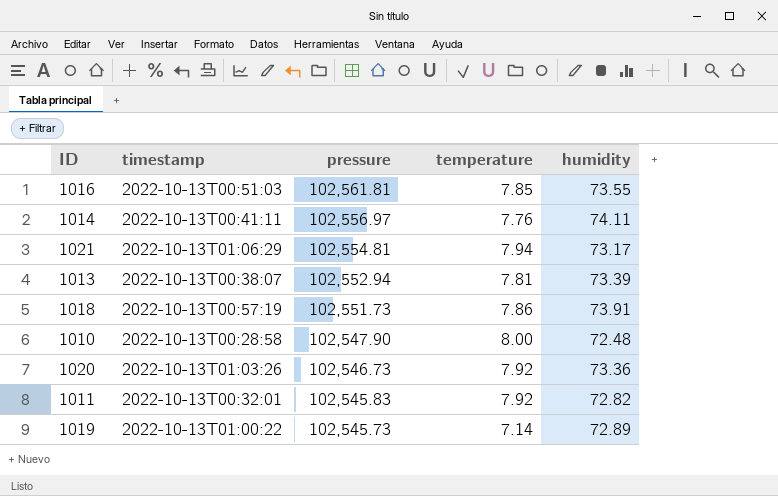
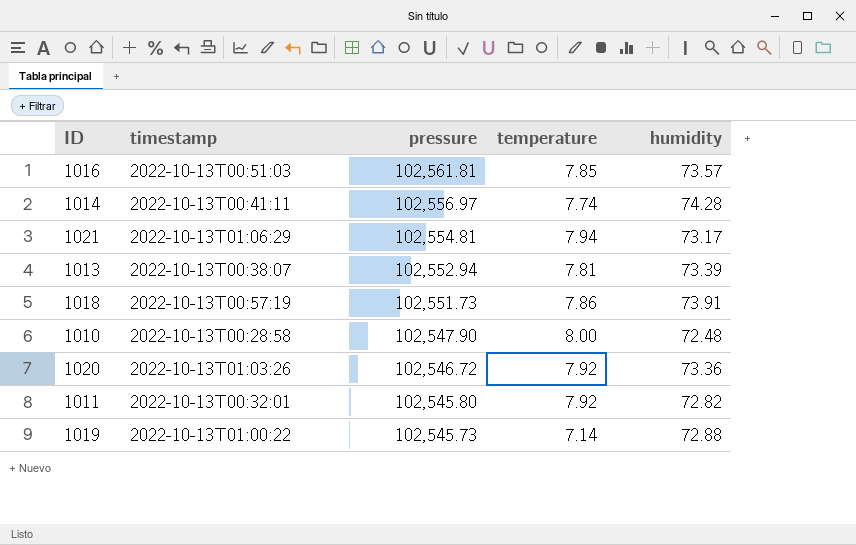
1016 | humidity: 73.55 -> 73.57
1014 | temperature: 7.76 -> 7.74
1014 | humidity: 74.11 -> 74.28
1020 | pressure: 102,546.73 -> 102,546.72
1011 | pressure: 102,545.83 -> 102,545.80
1019 | humidity: 72.89 -> 72.88

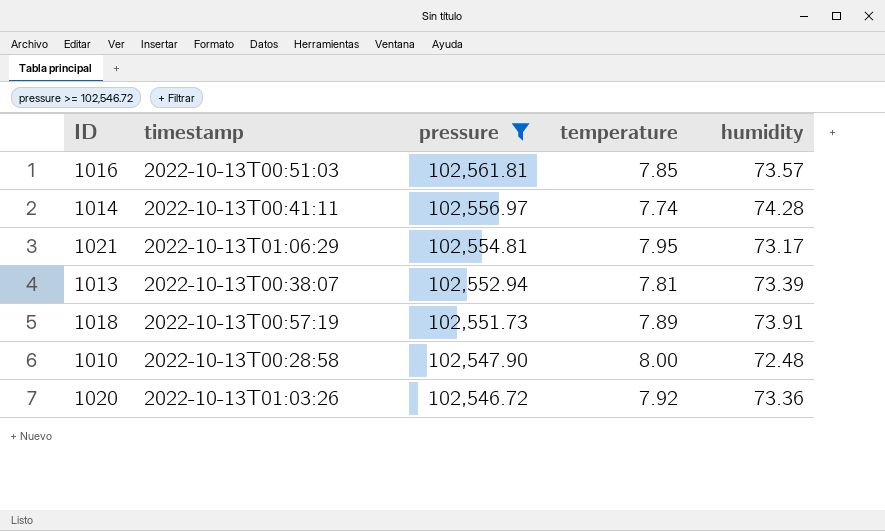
filter: none -> pressure >= 102,546.72
1021 | temperature: 7.94 -> 7.95
1018 | temperature: 7.86 -> 7.89

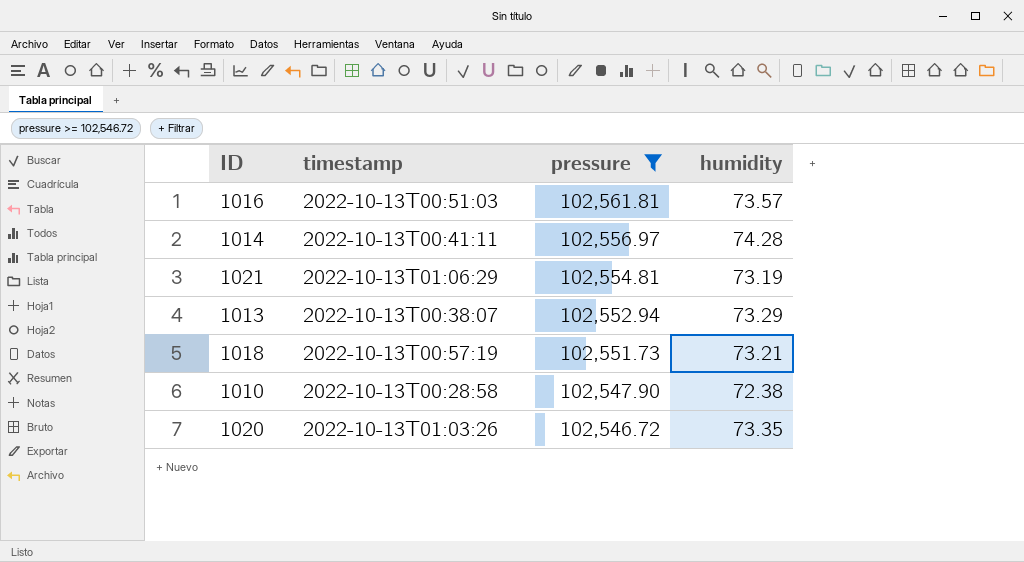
column temperature | position: 4 -> none
1021 | humidity: 73.17 -> 73.19
1013 | humidity: 73.39 -> 73.29
1018 | humidity: 73.91 -> 73.21
1010 | humidity: 72.48 -> 72.38
1020 | humidity: 73.36 -> 73.35

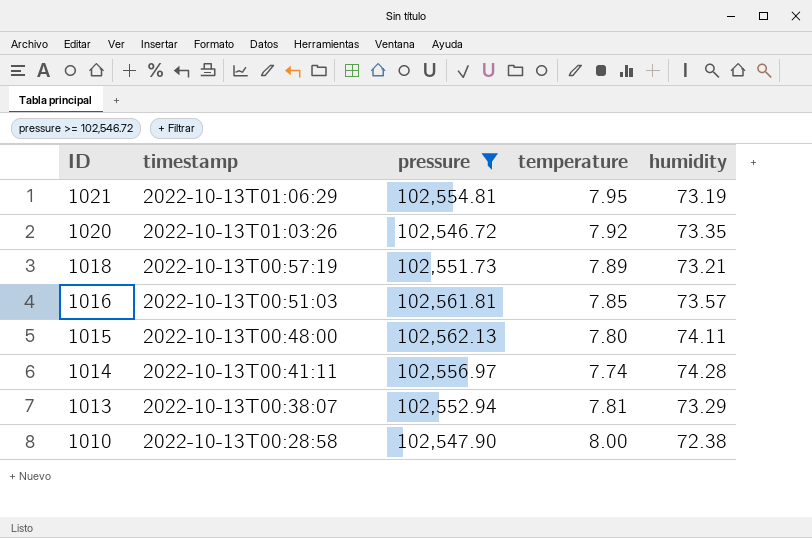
row order: pressure descending -> ID descending
column temperature | position: none -> 4
row 1015: none -> 2022-10-13T00:48:00 | 102,562.13 | 7.80 | 74.11

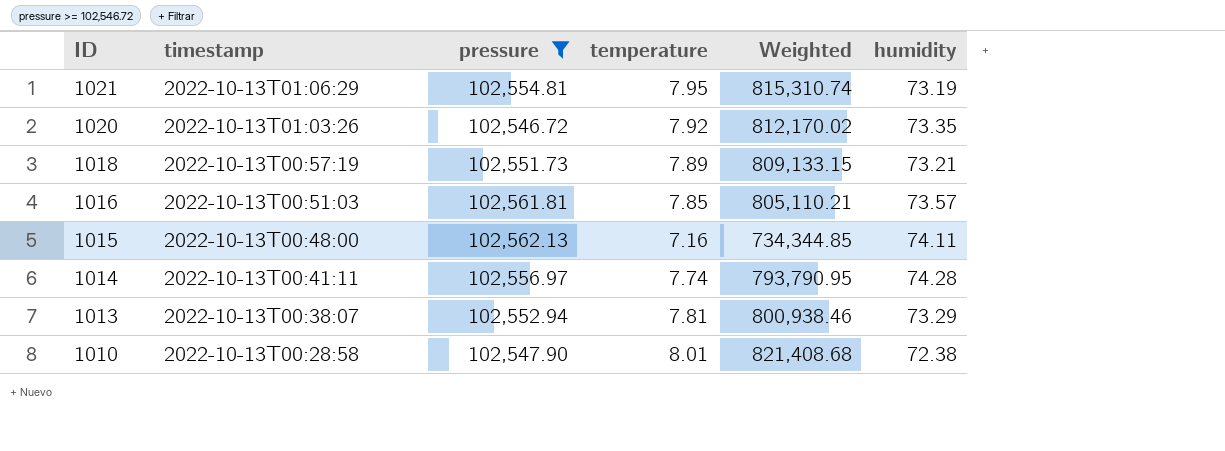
column Weighted | formula: none -> [pressure] * [temperature]
1015 | temperature: 7.80 -> 7.16
1010 | temperature: 8.00 -> 8.01

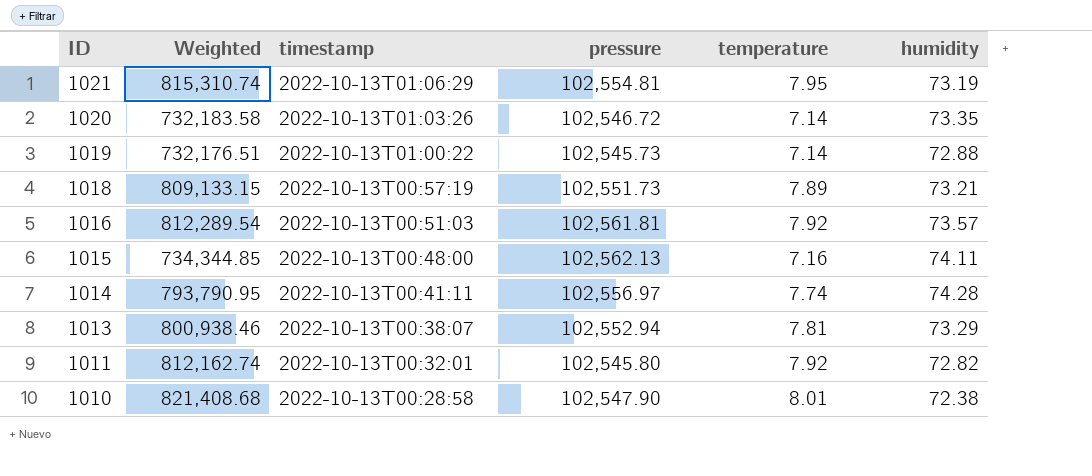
filter: pressure >= 102,546.72 -> none
column Weighted | position: 5 -> 2
1020 | Weighted: 812,170.02 -> 732,183.58
1020 | temperature: 7.92 -> 7.14
1016 | Weighted: 805,110.21 -> 812,289.54
1016 | temperature: 7.85 -> 7.92

